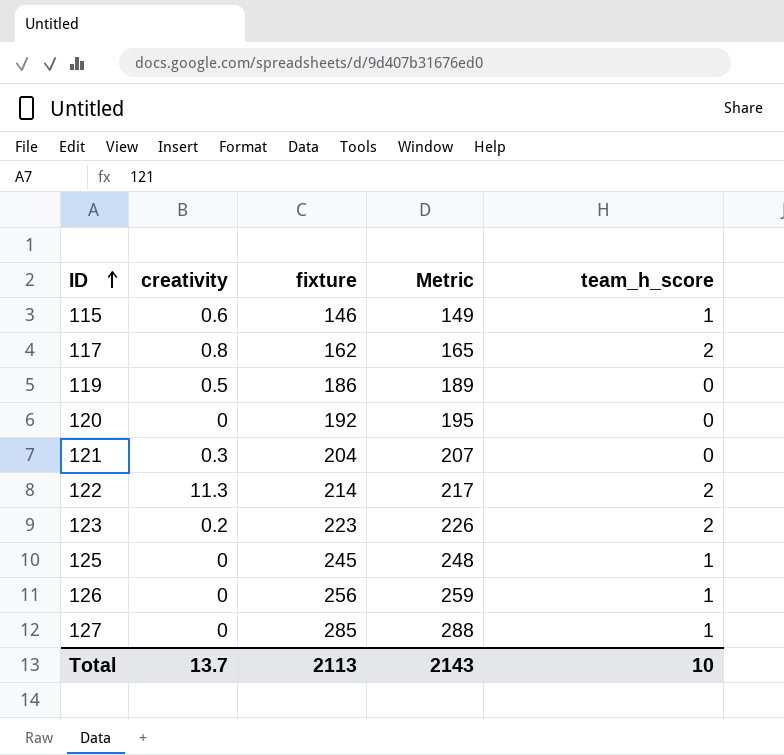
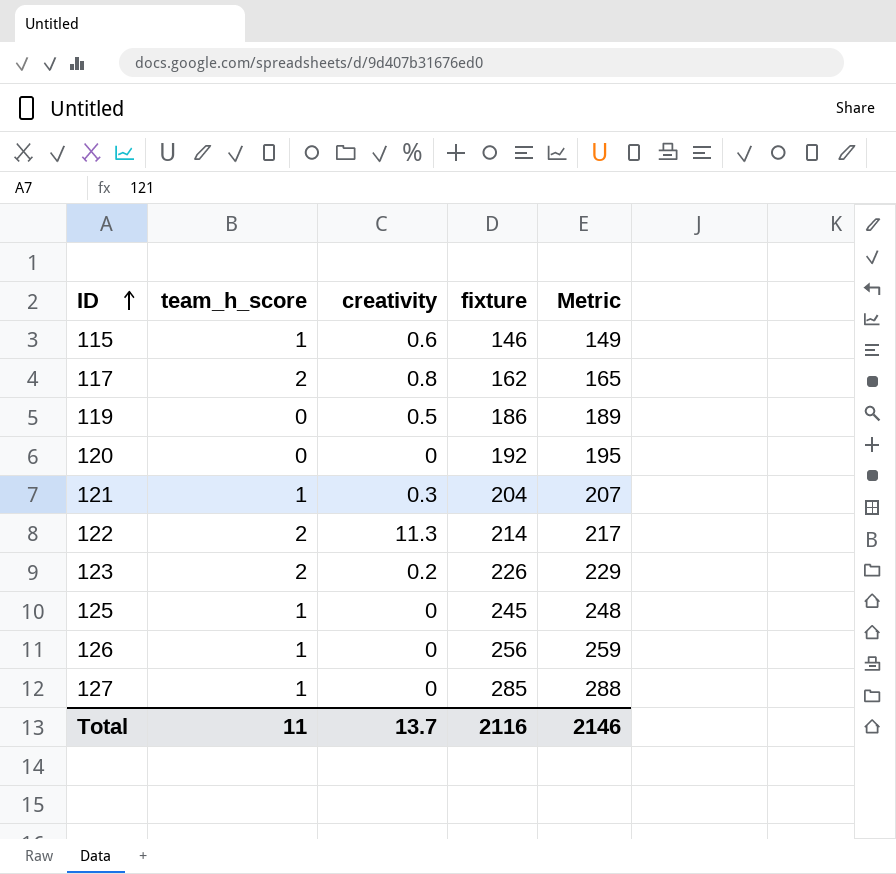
column team_h_score | position: 5 -> 2
121 | team_h_score: 0 -> 1
123 | fixture: 223 -> 226
123 | Metric: 226 -> 229
Total | team_h_score: 10 -> 11
Total | fixture: 2113 -> 2116
Total | Metric: 2143 -> 2146

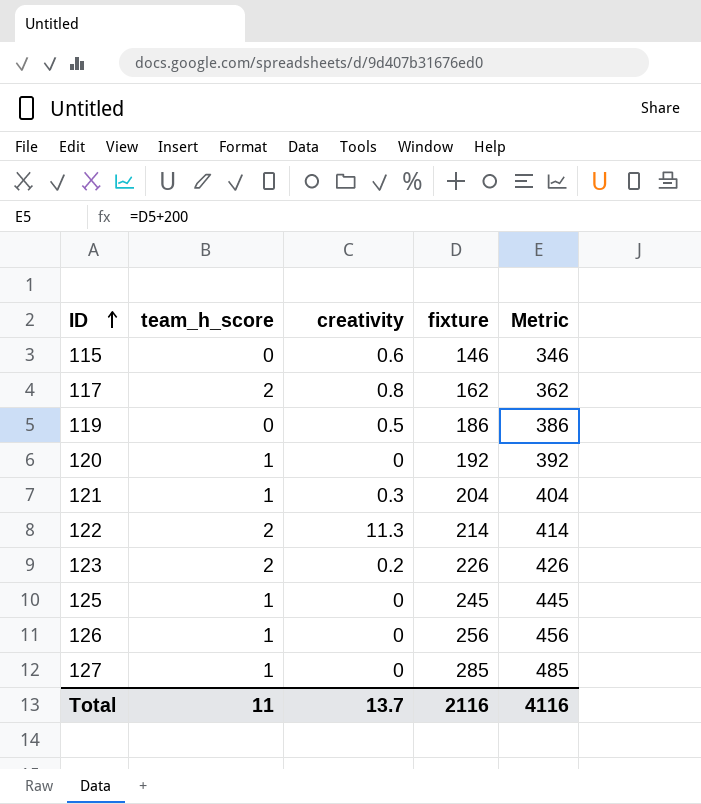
column Metric | formula: [fixture] + 3 -> [fixture] + 200
115 | team_h_score: 1 -> 0
120 | team_h_score: 0 -> 1
Total | Metric: 2146 -> 4116

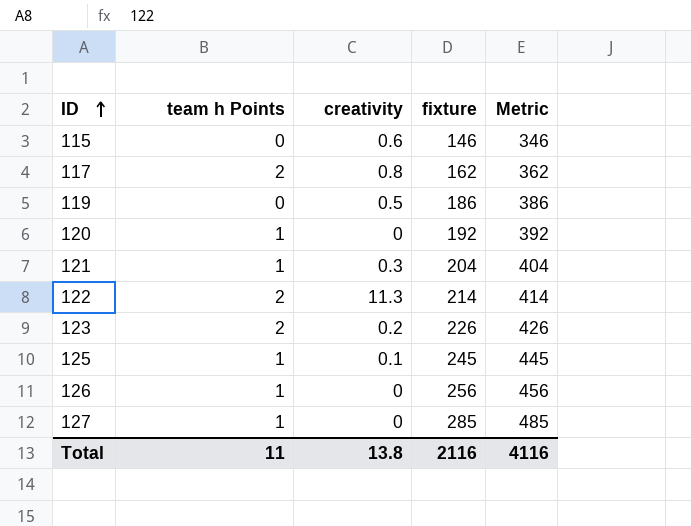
column name: team_h_score -> team h Points
125 | creativity: 0 -> 0.1
Total | creativity: 13.7 -> 13.8

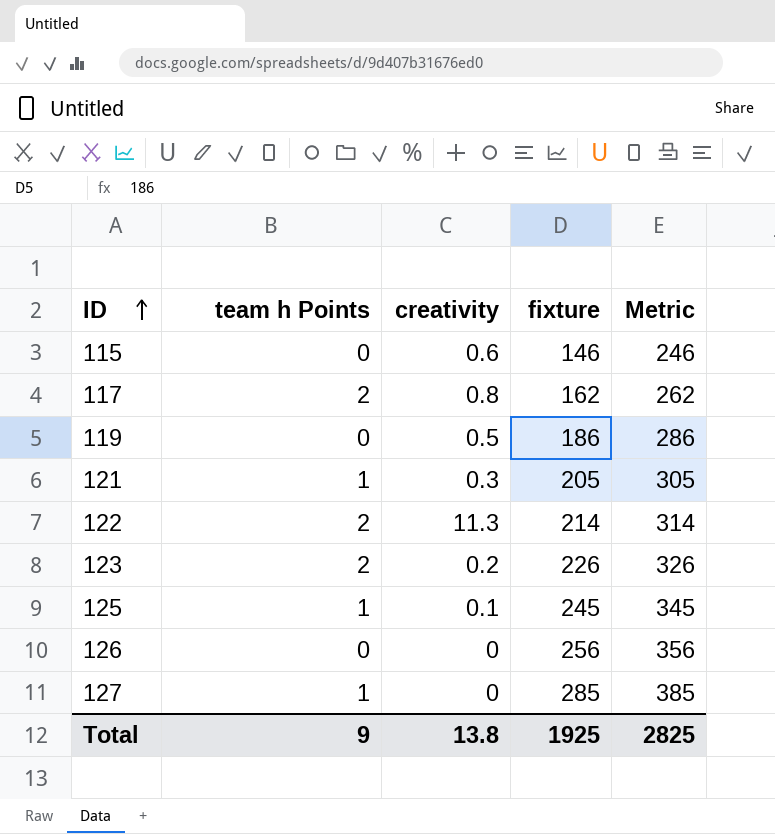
column Metric | formula: [fixture] + 200 -> [fixture] + 100
row 120: 1 | 0 | 192 | 392 -> none
121 | fixture: 204 -> 205
126 | team h Points: 1 -> 0
Total | team h Points: 11 -> 9
Total | fixture: 2116 -> 1925
Total | Metric: 4116 -> 2825

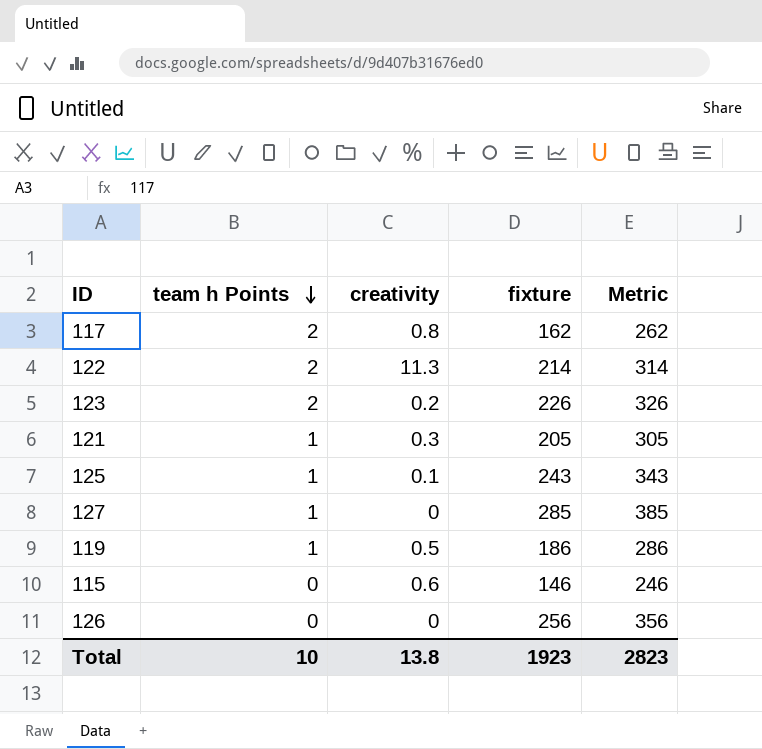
row order: ID ascending -> team h Points descending
125 | fixture: 245 -> 243
125 | Metric: 345 -> 343
119 | team h Points: 0 -> 1
Total | team h Points: 9 -> 10
Total | fixture: 1925 -> 1923
Total | Metric: 2825 -> 2823

